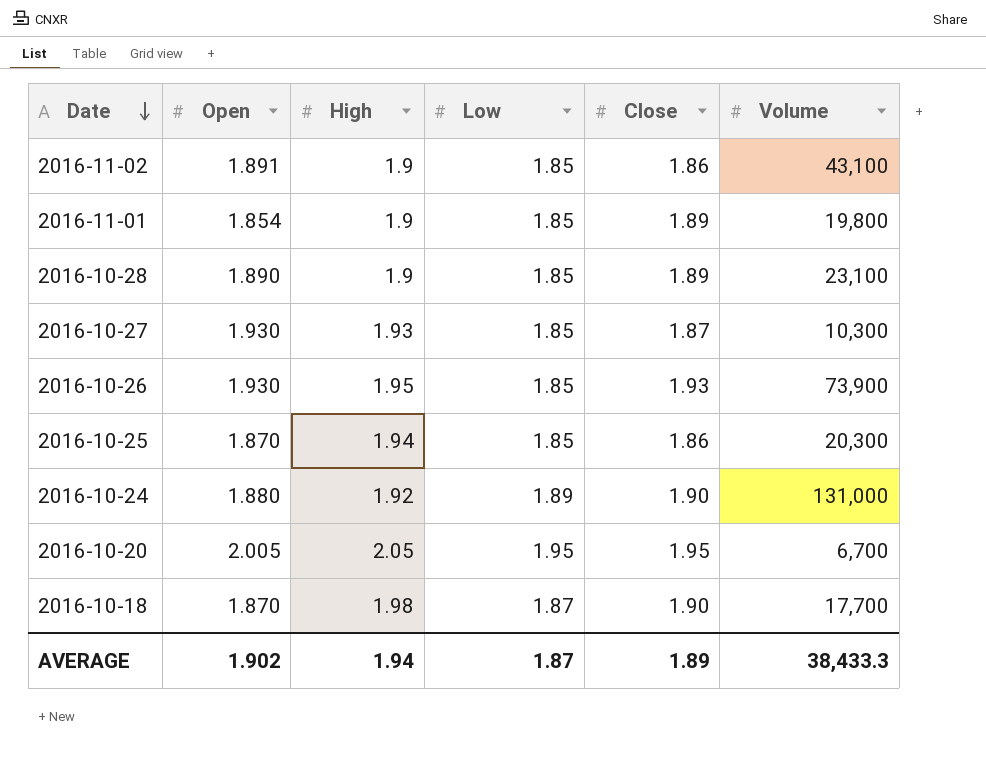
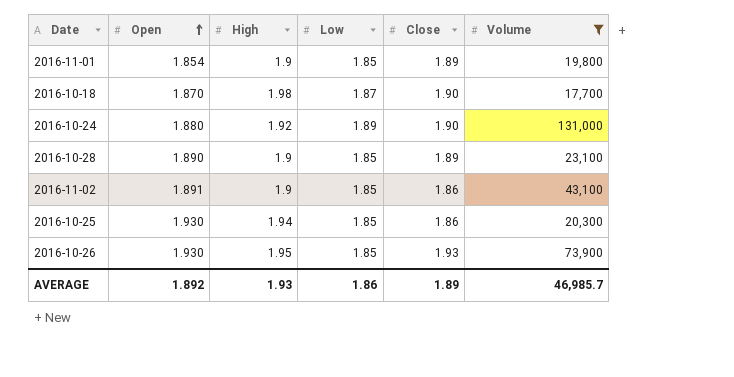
filter: none -> Volume >= 17,700
row order: Date descending -> Open ascending
2016-10-25 | Open: 1.870 -> 1.930
AVERAGE | Open: 1.902 -> 1.892
AVERAGE | High: 1.94 -> 1.93
AVERAGE | Low: 1.87 -> 1.86
AVERAGE | Volume: 38,433.3 -> 46,985.7

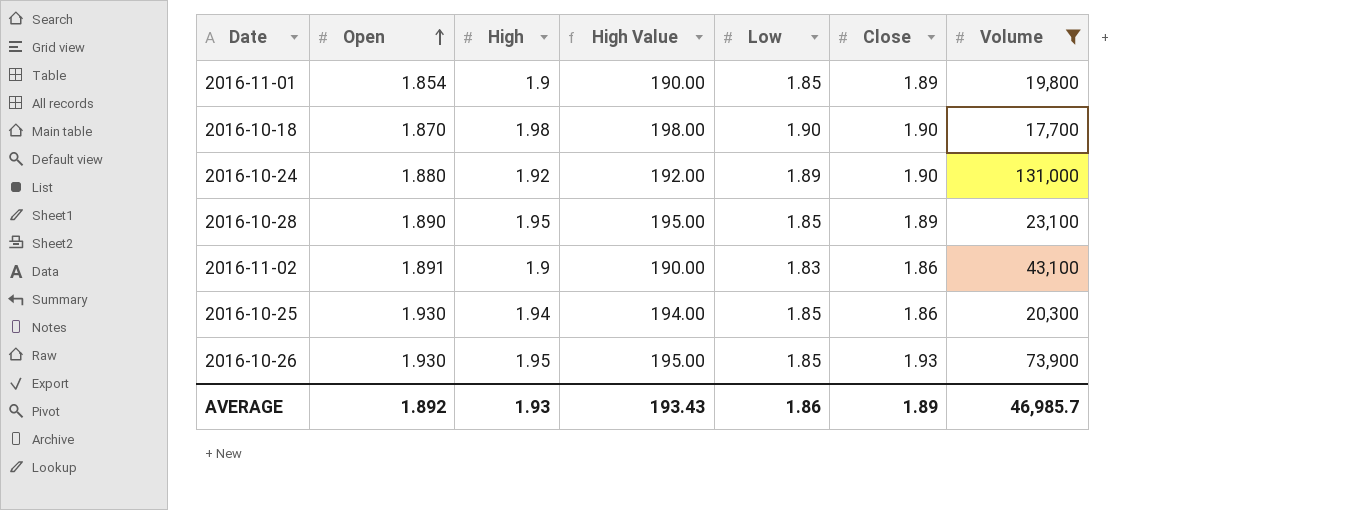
column High Value | formula: none -> [High] * 100
2016-10-18 | Low: 1.87 -> 1.90
2016-10-28 | High: 1.9 -> 1.95
2016-11-02 | Low: 1.85 -> 1.83

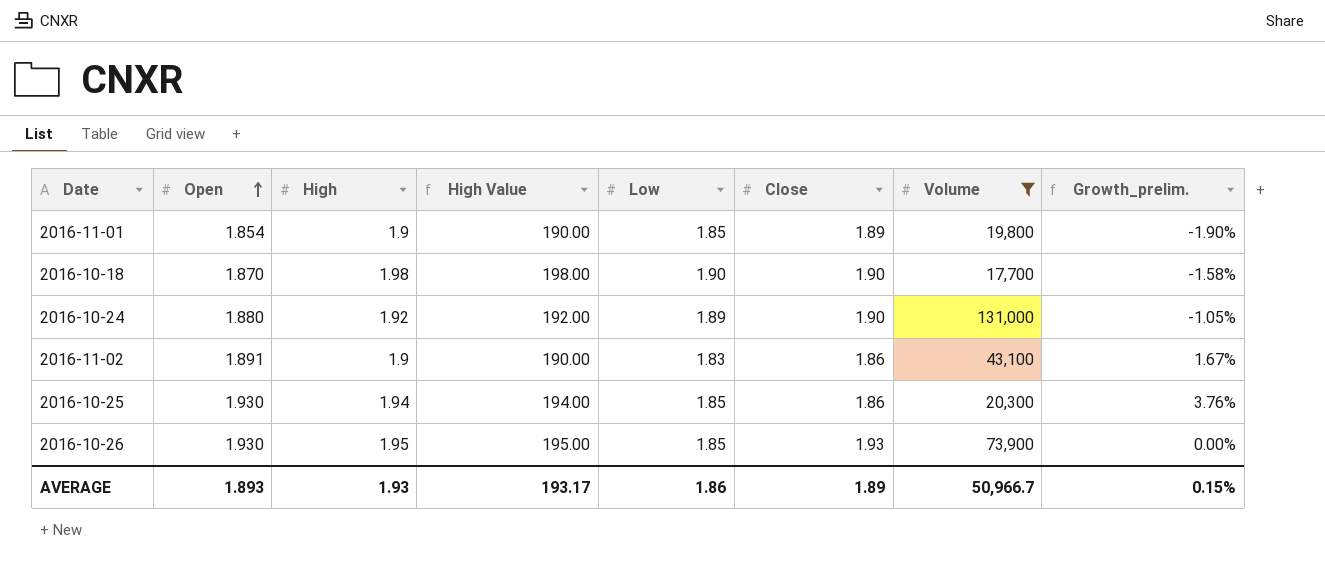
column Growth_prelim. | formula: none -> ([Open] - [Close]) / [Close]
row 2016-10-28: 1.890 | 1.95 | 195.00 | 1.85 | 1.89 | 23,100 -> none
AVERAGE | Open: 1.892 -> 1.893
AVERAGE | High Value: 193.43 -> 193.17
AVERAGE | Volume: 46,985.7 -> 50,966.7

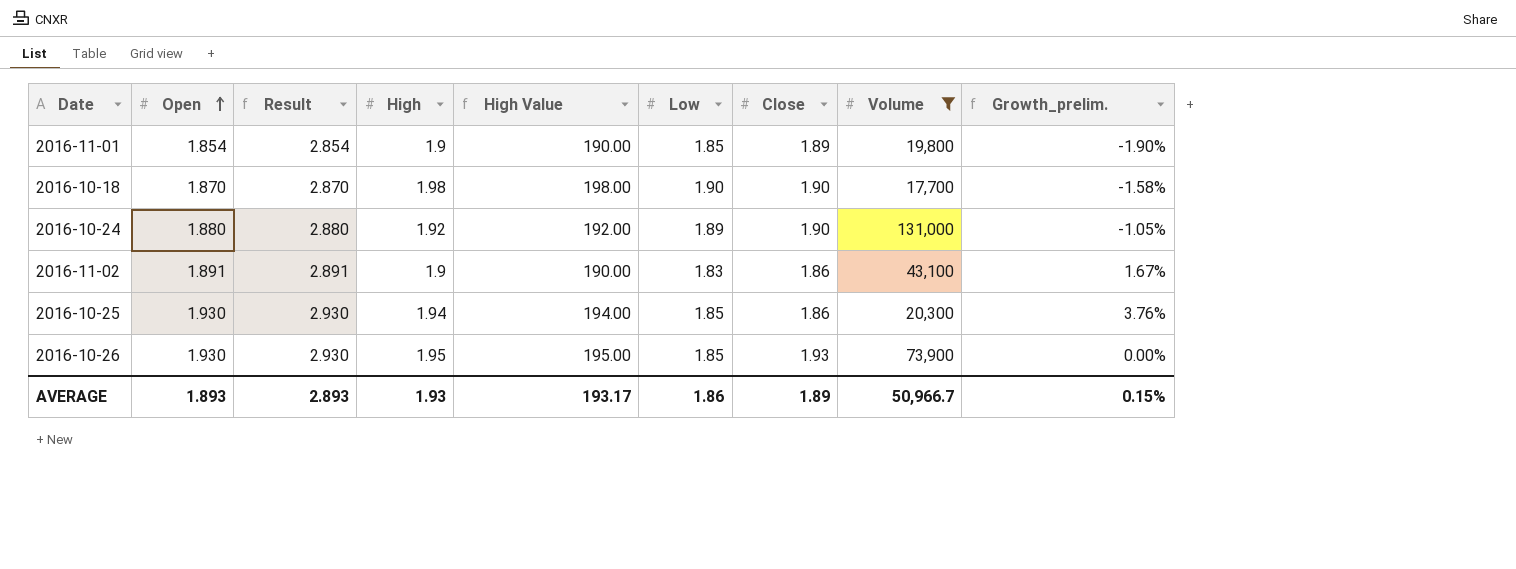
column Result | formula: none -> [Open] + 1

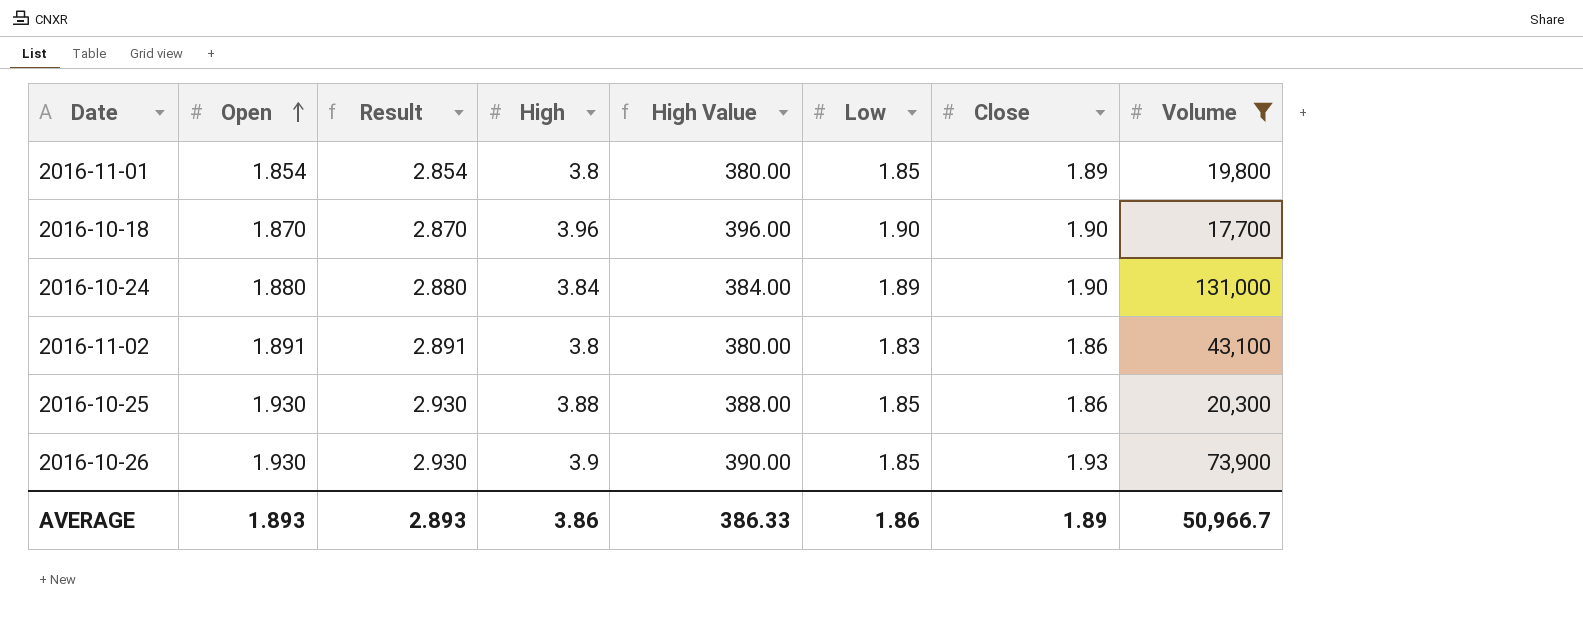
column Growth_prelim. | formula: ([Open] - [Close]) / [Close] -> none
2016-11-01 | High: 1.9 -> 3.8
2016-11-01 | High Value: 190.00 -> 380.00
2016-10-18 | High: 1.98 -> 3.96
2016-10-18 | High Value: 198.00 -> 396.00
2016-10-24 | High: 1.92 -> 3.84
2016-10-24 | High Value: 192.00 -> 384.00
2016-11-02 | High: 1.9 -> 3.8
2016-11-02 | High Value: 190.00 -> 380.00
2016-10-25 | High: 1.94 -> 3.88
2016-10-25 | High Value: 194.00 -> 388.00
2016-10-26 | High: 1.95 -> 3.9
2016-10-26 | High Value: 195.00 -> 390.00
AVERAGE | High: 1.93 -> 3.86
AVERAGE | High Value: 193.17 -> 386.33

